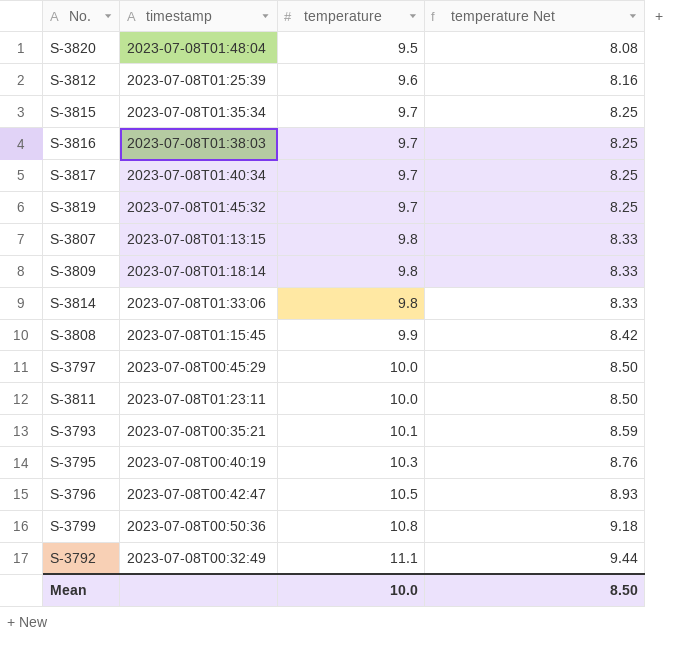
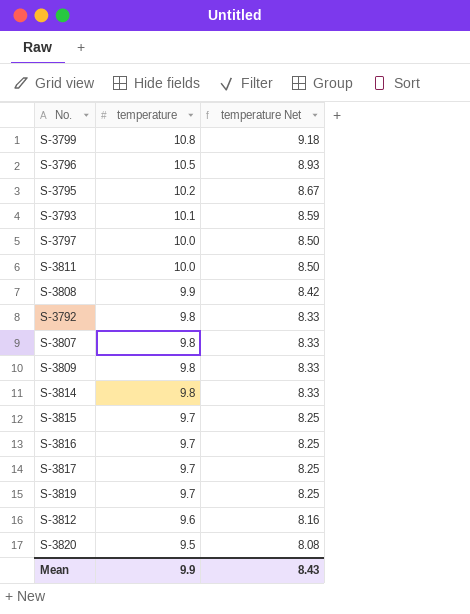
row order: temperature ascending -> temperature descending
column timestamp | position: 2 -> none
S-3795 | temperature: 10.3 -> 10.2
S-3795 | temperature Net: 8.76 -> 8.67
S-3792 | temperature: 11.1 -> 9.8
S-3792 | temperature Net: 9.44 -> 8.33
Mean | temperature: 10.0 -> 9.9
Mean | temperature Net: 8.50 -> 8.43

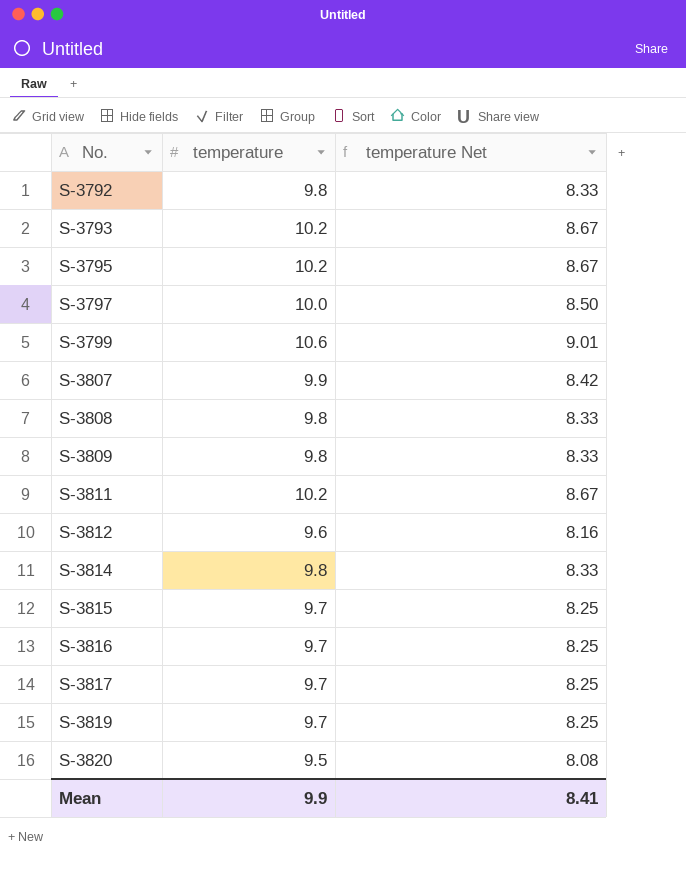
row order: temperature descending -> No. ascending
row S-3796: 10.5 | 8.93 -> none
S-3793 | temperature: 10.1 -> 10.2
S-3793 | temperature Net: 8.59 -> 8.67
S-3799 | temperature: 10.8 -> 10.6
S-3799 | temperature Net: 9.18 -> 9.01
S-3807 | temperature: 9.8 -> 9.9
S-3807 | temperature Net: 8.33 -> 8.42
S-3808 | temperature: 9.9 -> 9.8
S-3808 | temperature Net: 8.42 -> 8.33
S-3811 | temperature: 10.0 -> 10.2
S-3811 | temperature Net: 8.50 -> 8.67
Mean | temperature Net: 8.43 -> 8.41

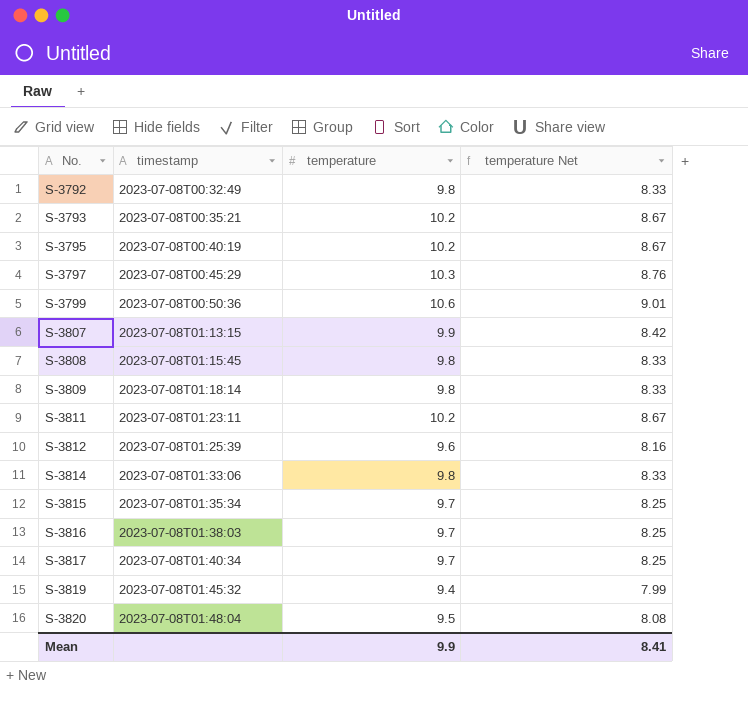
column timestamp | position: none -> 2
S-3797 | temperature: 10.0 -> 10.3
S-3797 | temperature Net: 8.50 -> 8.76
S-3819 | temperature: 9.7 -> 9.4
S-3819 | temperature Net: 8.25 -> 7.99

